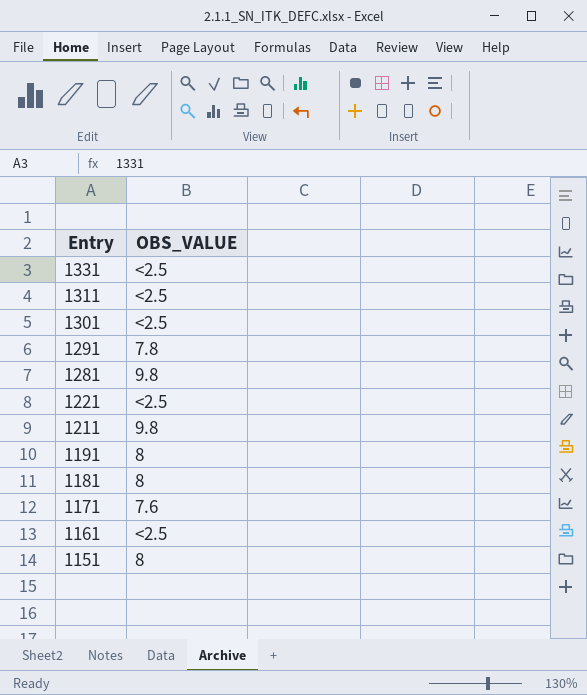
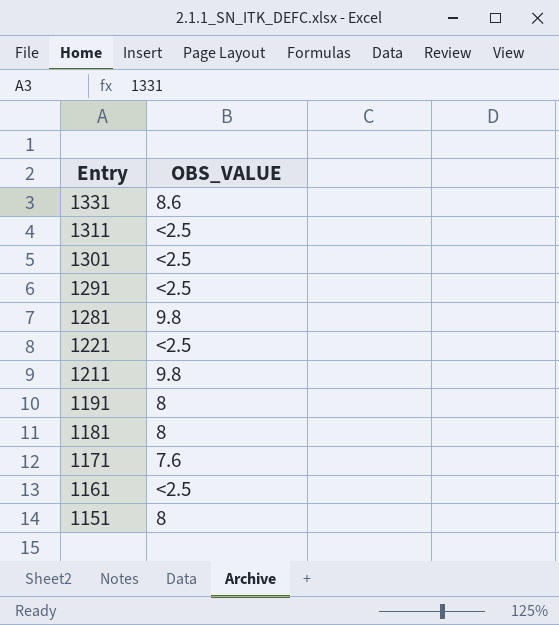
1331 | OBS_VALUE: <2.5 -> 8.6
1291 | OBS_VALUE: 7.8 -> <2.5

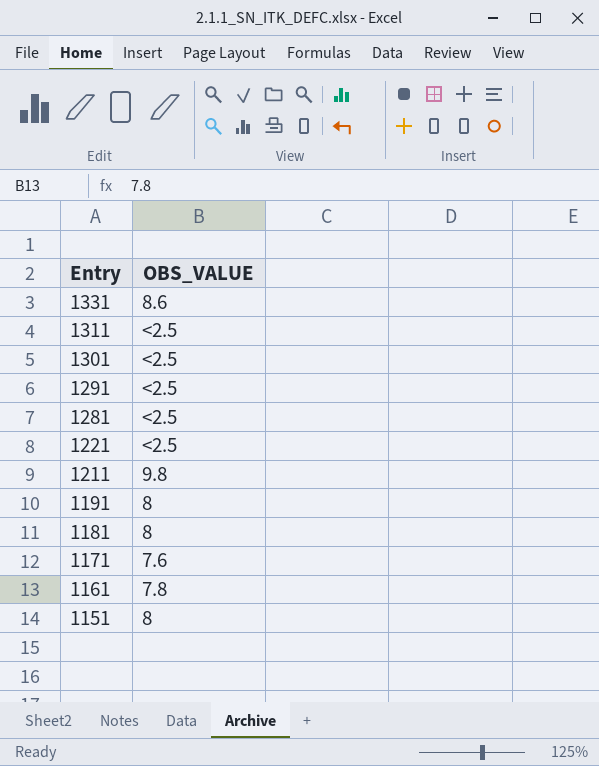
1281 | OBS_VALUE: 9.8 -> <2.5
1161 | OBS_VALUE: <2.5 -> 7.8

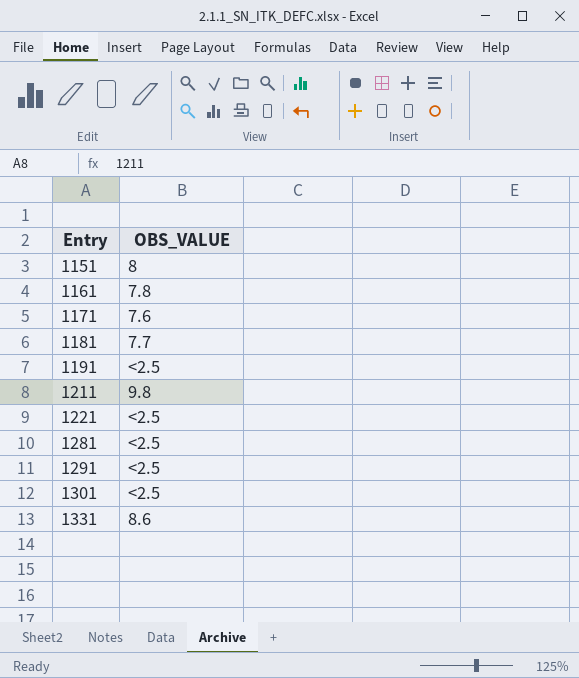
row order: Entry descending -> Entry ascending
row 1311: <2.5 -> none
1181 | OBS_VALUE: 8 -> 7.7
1191 | OBS_VALUE: 8 -> <2.5

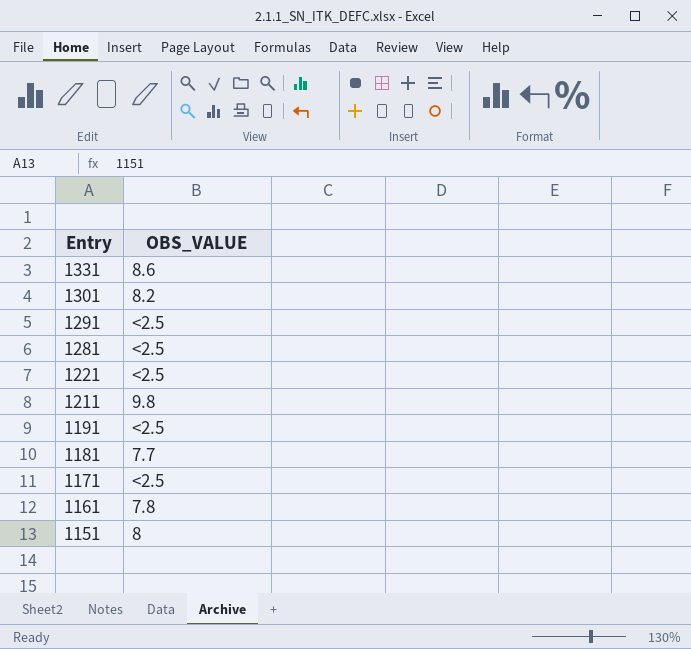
row order: Entry ascending -> Entry descending
1301 | OBS_VALUE: <2.5 -> 8.2
1171 | OBS_VALUE: 7.6 -> <2.5

